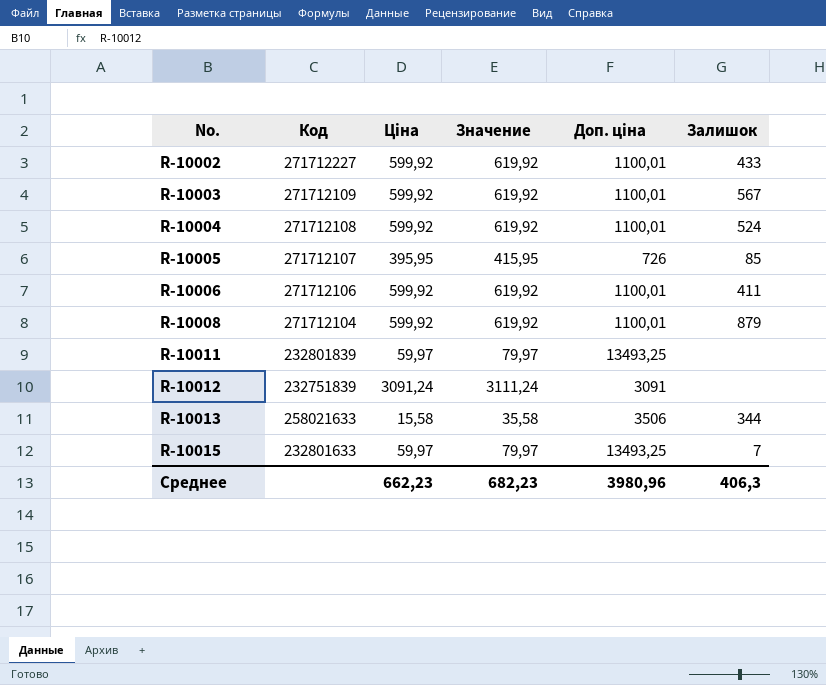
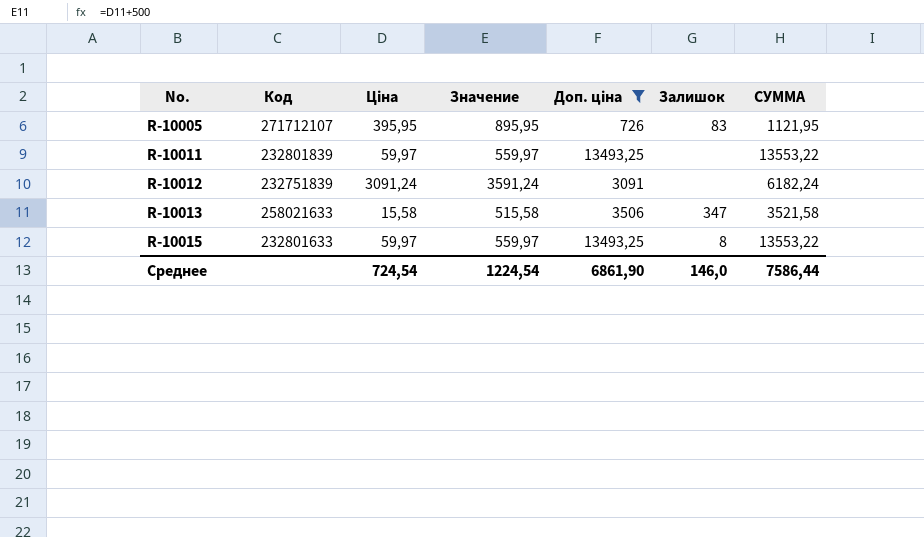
filter: none -> Доп. ціна != 1100,01
column Значение | formula: [Ціна] + 20 -> [Ціна] + 500
column СУММА | formula: none -> [Ціна] + [Доп. ціна]
R-10005 | Залишок: 85 -> 83
R-10013 | Залишок: 344 -> 347
R-10015 | Залишок: 7 -> 8
Среднее | Ціна: 662,23 -> 724,54
Среднее | Значение: 682,23 -> 1224,54
Среднее | Доп. ціна: 3980,96 -> 6861,90
Среднее | Залишок: 406,3 -> 146,0

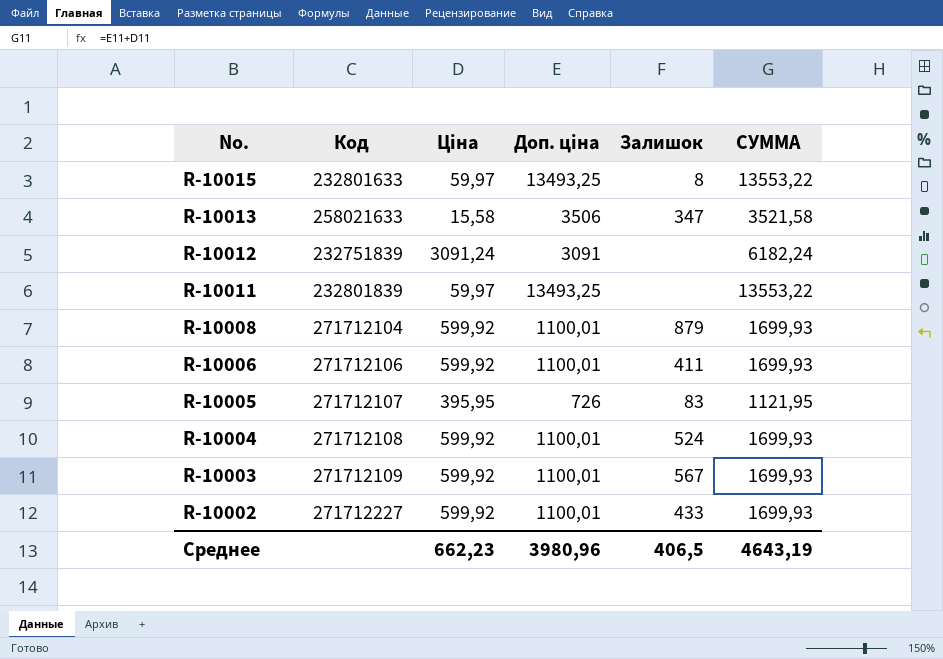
filter: Доп. ціна != 1100,01 -> none
row order: No. ascending -> No. descending
column Значение | formula: [Ціна] + 500 -> none
Среднее | Ціна: 724,54 -> 662,23
Среднее | Доп. ціна: 6861,90 -> 3980,96
Среднее | Залишок: 146,0 -> 406,5
Среднее | СУММА: 7586,44 -> 4643,19

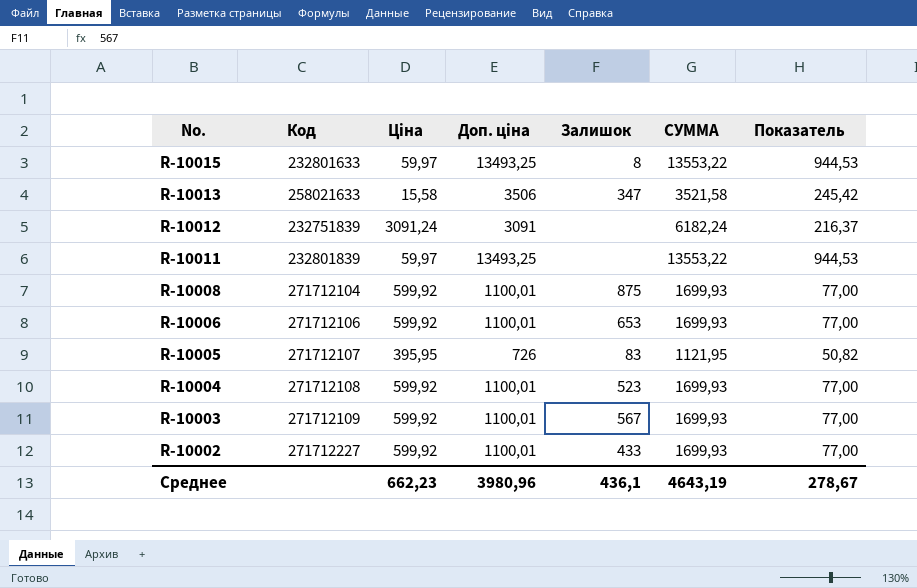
column Показатель | formula: none -> [Доп. ціна] * 0,07
R-10008 | Залишок: 879 -> 875
R-10006 | Залишок: 411 -> 653
R-10004 | Залишок: 524 -> 523
Среднее | Залишок: 406,5 -> 436,1

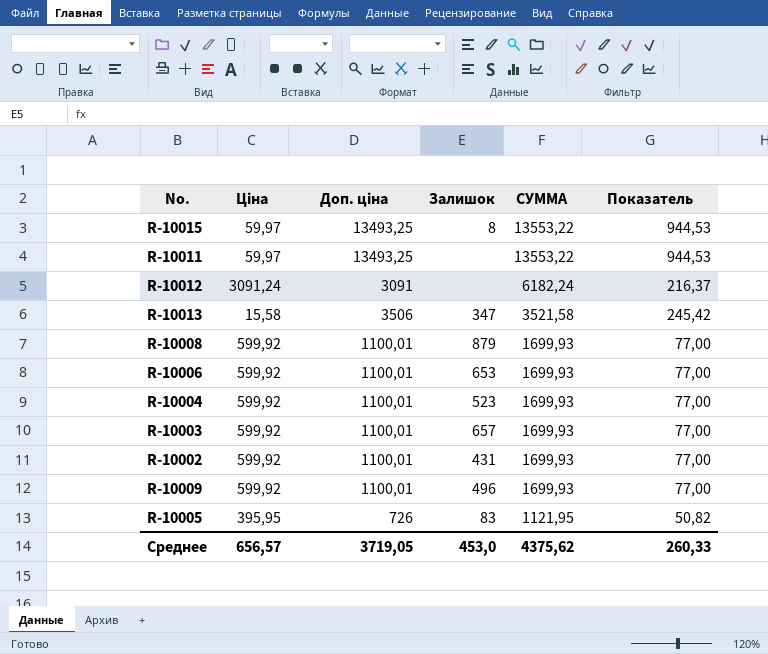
row order: No. descending -> СУММА descending
column Код | position: 2 -> none
R-10008 | Залишок: 875 -> 879
R-10003 | Залишок: 567 -> 657
R-10002 | Залишок: 433 -> 431
row R-10009: none -> 599,92 | 1100,01 | 496 | 1699,93 | 77,00
Среднее | Ціна: 662,23 -> 656,57
Среднее | Доп. ціна: 3980,96 -> 3719,05
Среднее | Залишок: 436,1 -> 453,0
Среднее | СУММА: 4643,19 -> 4375,62
Среднее | Показатель: 278,67 -> 260,33

